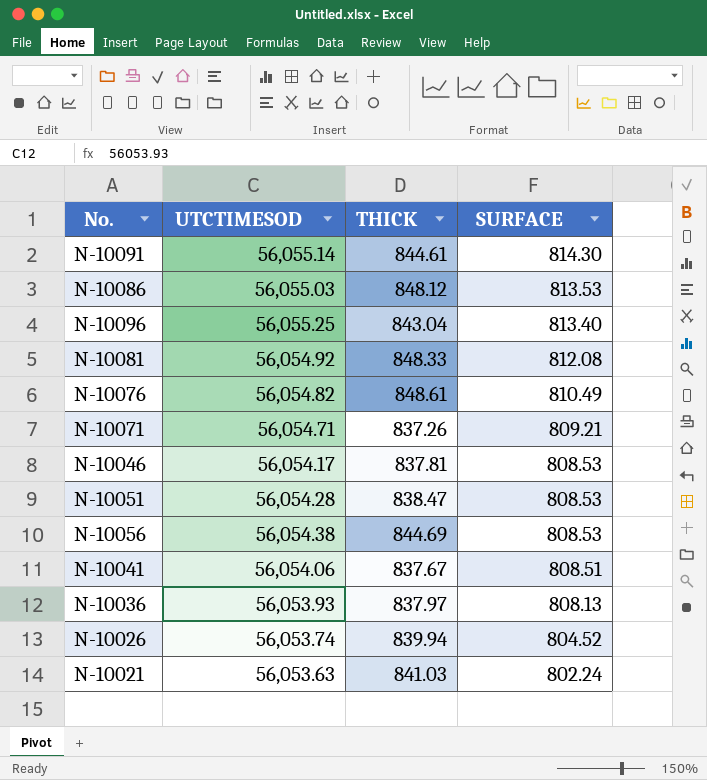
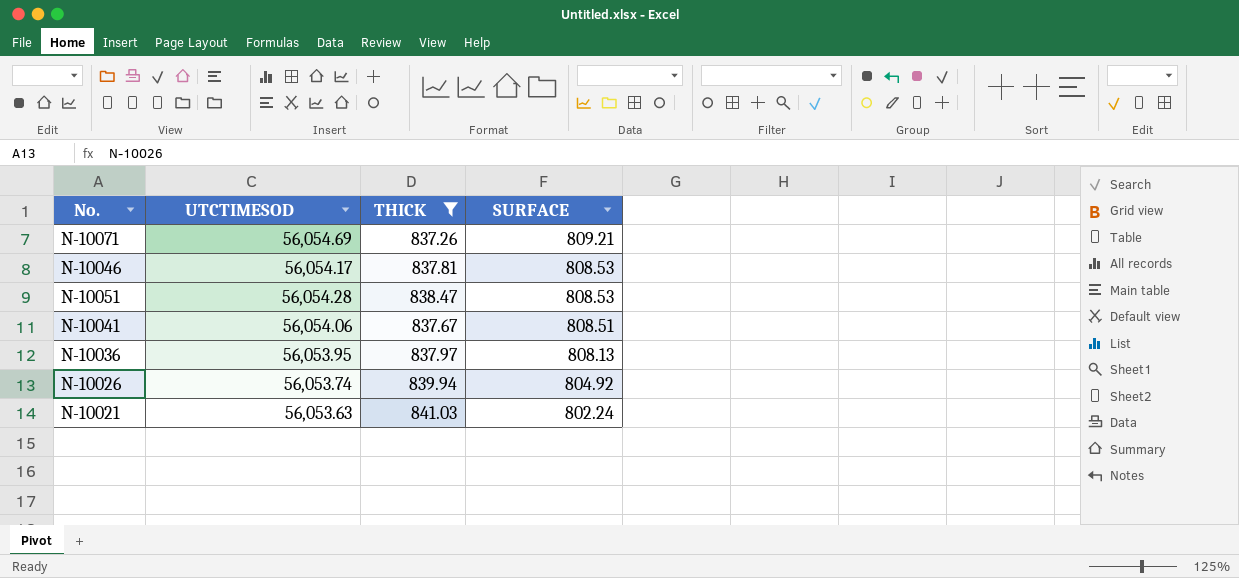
filter: none -> THICK <= 841.03
N-10071 | UTCTIMESOD: 56,054.71 -> 56,054.69
N-10036 | UTCTIMESOD: 56,053.93 -> 56,053.95
N-10026 | SURFACE: 804.52 -> 804.92

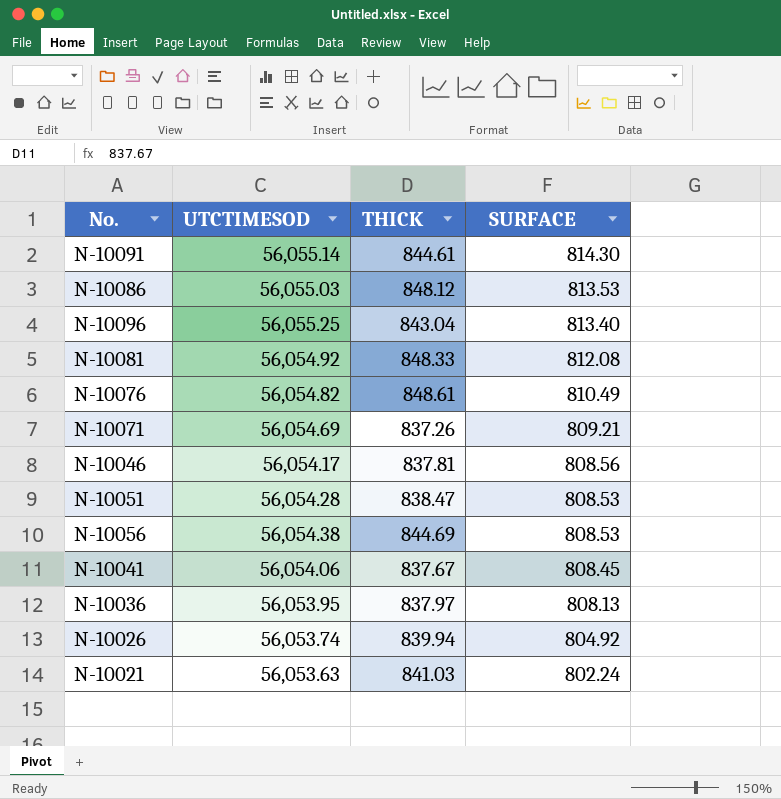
filter: THICK <= 841.03 -> none
N-10046 | SURFACE: 808.53 -> 808.56
N-10041 | SURFACE: 808.51 -> 808.45

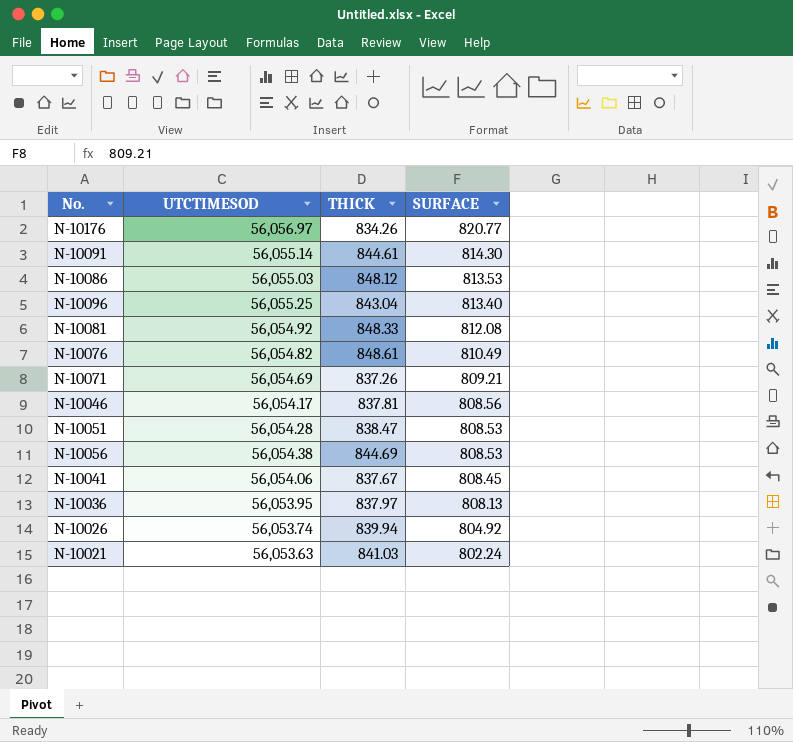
row N-10176: none -> 56,056.97 | 834.26 | 820.77

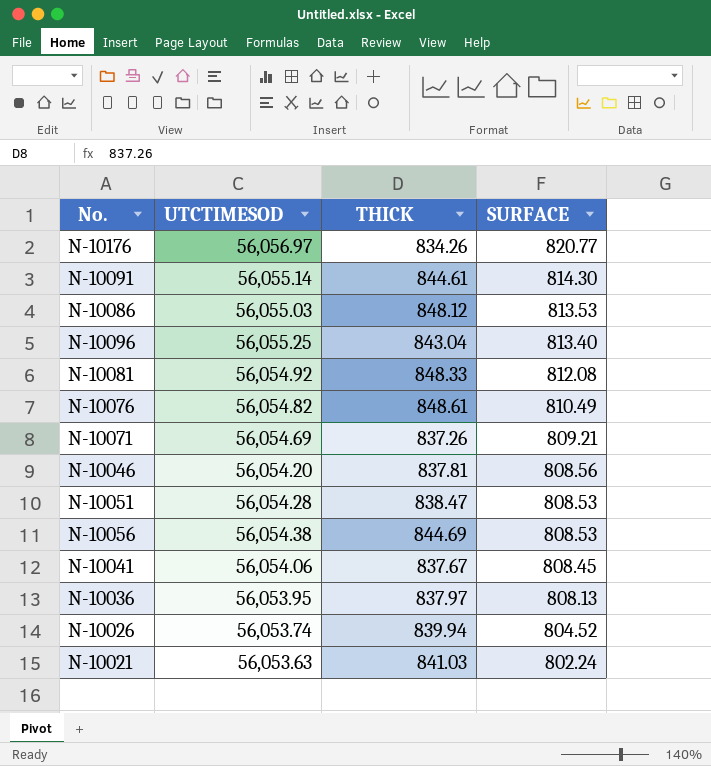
N-10046 | UTCTIMESOD: 56,054.17 -> 56,054.20
N-10026 | SURFACE: 804.92 -> 804.52

